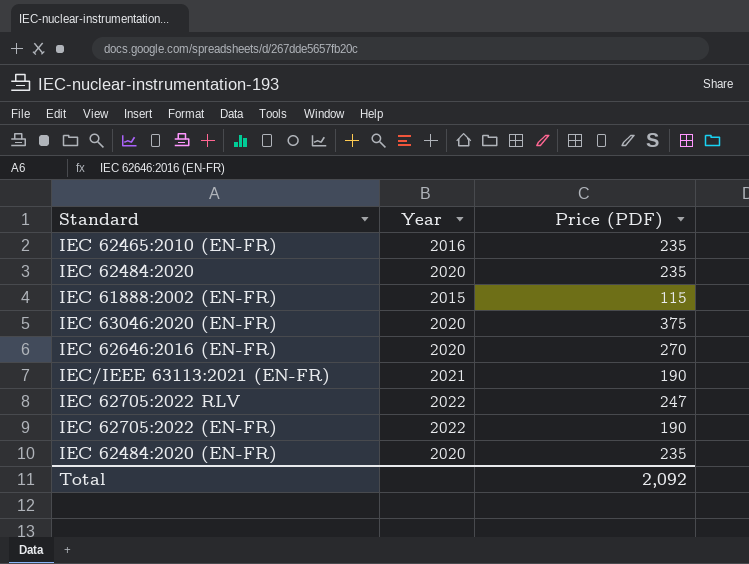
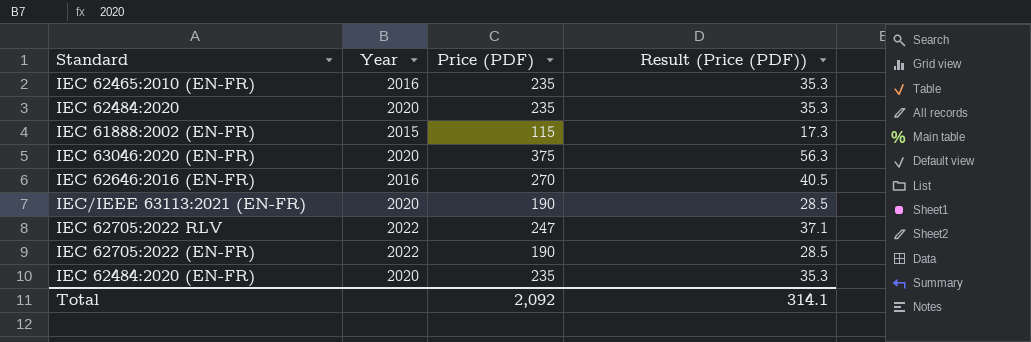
column Result (Price (PDF)) | formula: none -> [Price (PDF)] * 0.15
IEC 62646:2016 (EN-FR) | Year: 2020 -> 2016
IEC/IEEE 63113:2021 (EN-FR) | Year: 2021 -> 2020

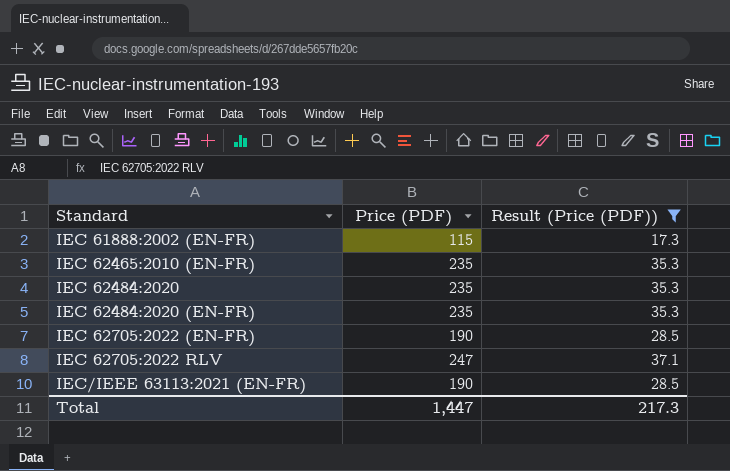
filter: none -> Result (Price (PDF)) <= 37.1
row order: none -> Standard ascending
column Year | position: 2 -> none
Total | Price (PDF): 2,092 -> 1,447
Total | Result (Price (PDF)): 314.1 -> 217.3

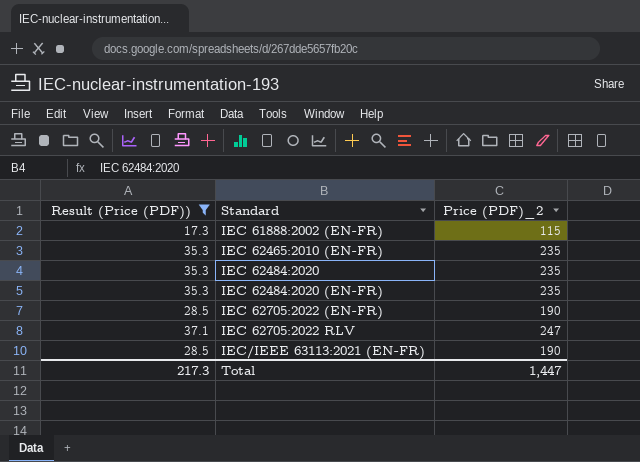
column Result (Price (PDF)) | position: 3 -> 1
column name: Price (PDF) -> Price (PDF)_2

